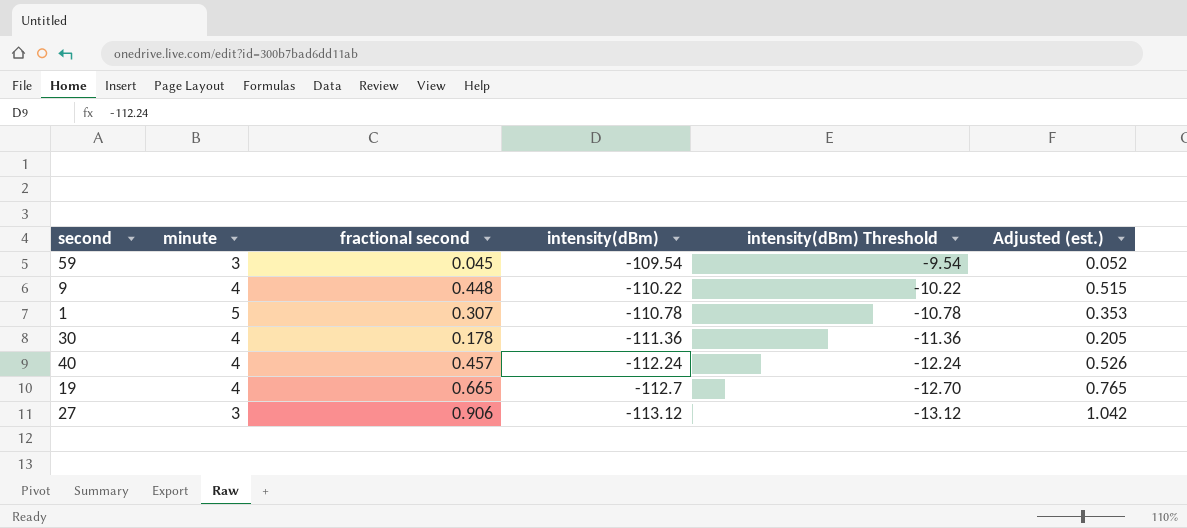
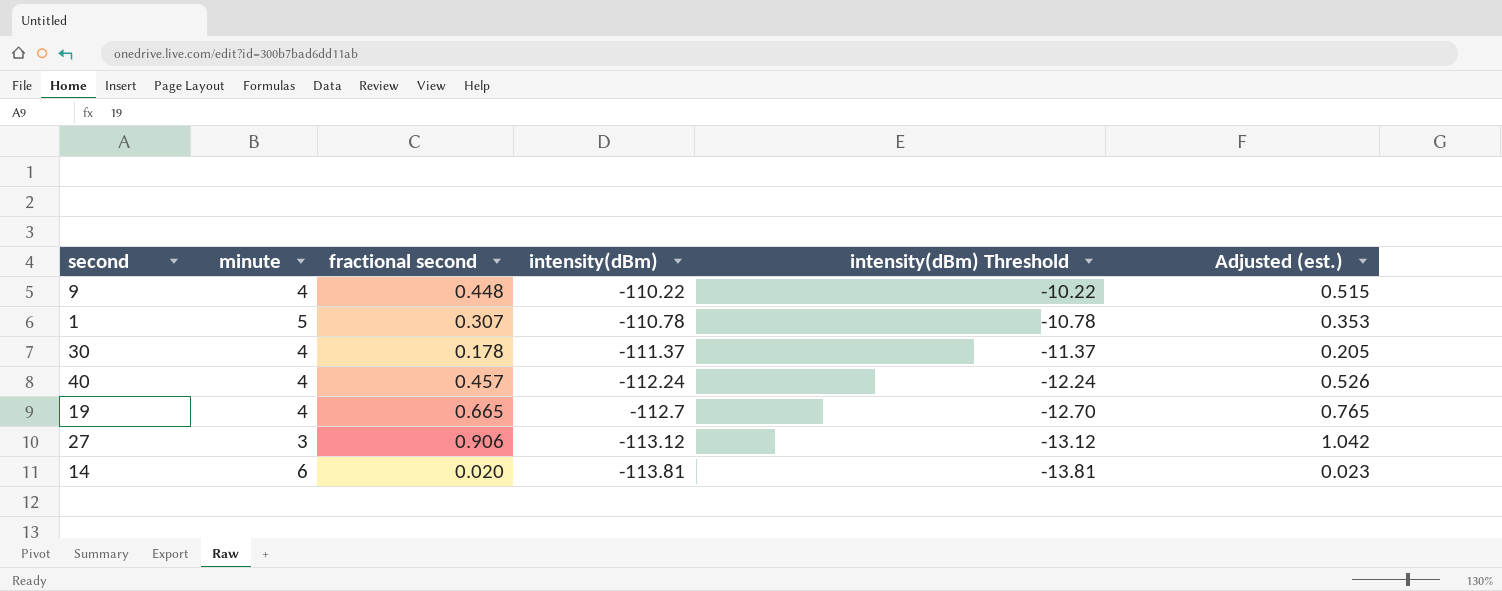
row 59: 3 | 0.045 | -109.54 | -9.54 | 0.052 -> none
30 | intensity(dBm): -111.36 -> -111.37
30 | intensity(dBm) Threshold: -11.36 -> -11.37
row 14: none -> 6 | 0.020 | -113.81 | -13.81 | 0.023

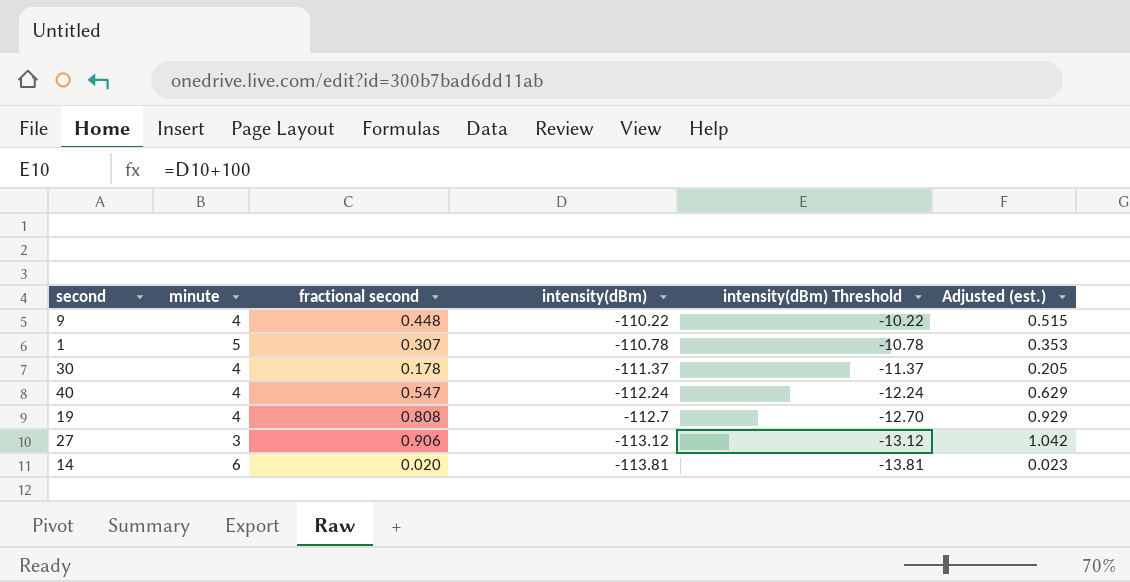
40 | fractional second: 0.457 -> 0.547
40 | Adjusted (est.): 0.526 -> 0.629
19 | fractional second: 0.665 -> 0.808
19 | Adjusted (est.): 0.765 -> 0.929

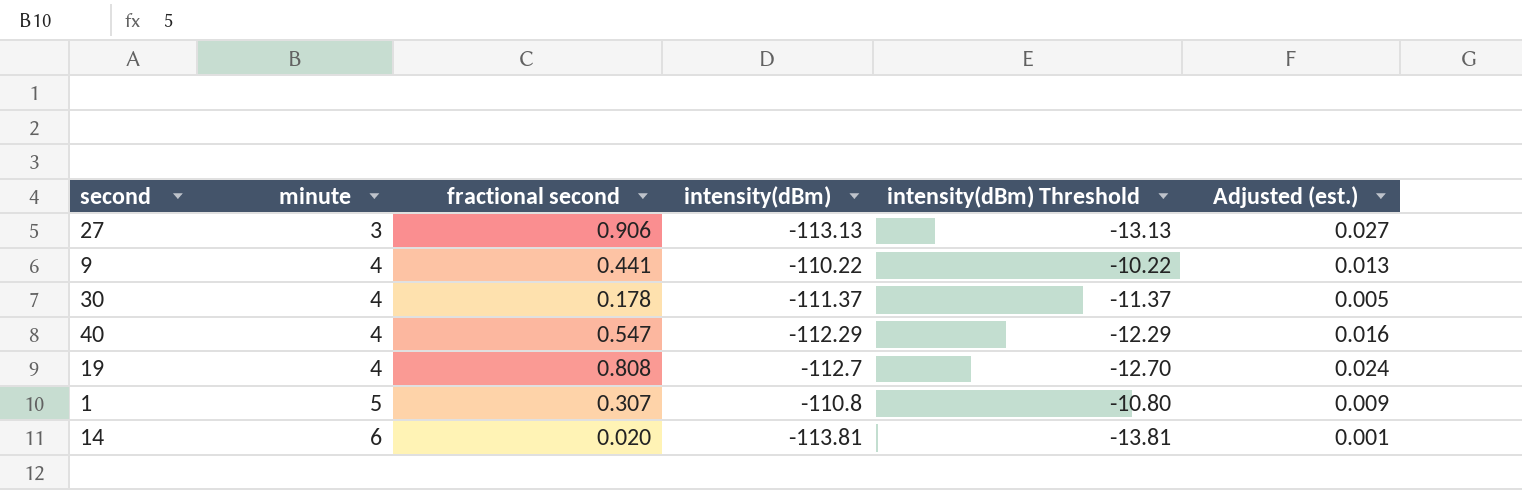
row order: intensity(dBm) descending -> minute ascending
column Adjusted (est.) | formula: [fractional second] * 1.15 -> [fractional second] * 0.03
27 | intensity(dBm): -113.12 -> -113.13
27 | intensity(dBm) Threshold: -13.12 -> -13.13
9 | fractional second: 0.448 -> 0.441
40 | intensity(dBm): -112.24 -> -112.29
40 | intensity(dBm) Threshold: -12.24 -> -12.29
1 | intensity(dBm): -110.78 -> -110.8
1 | intensity(dBm) Threshold: -10.78 -> -10.80

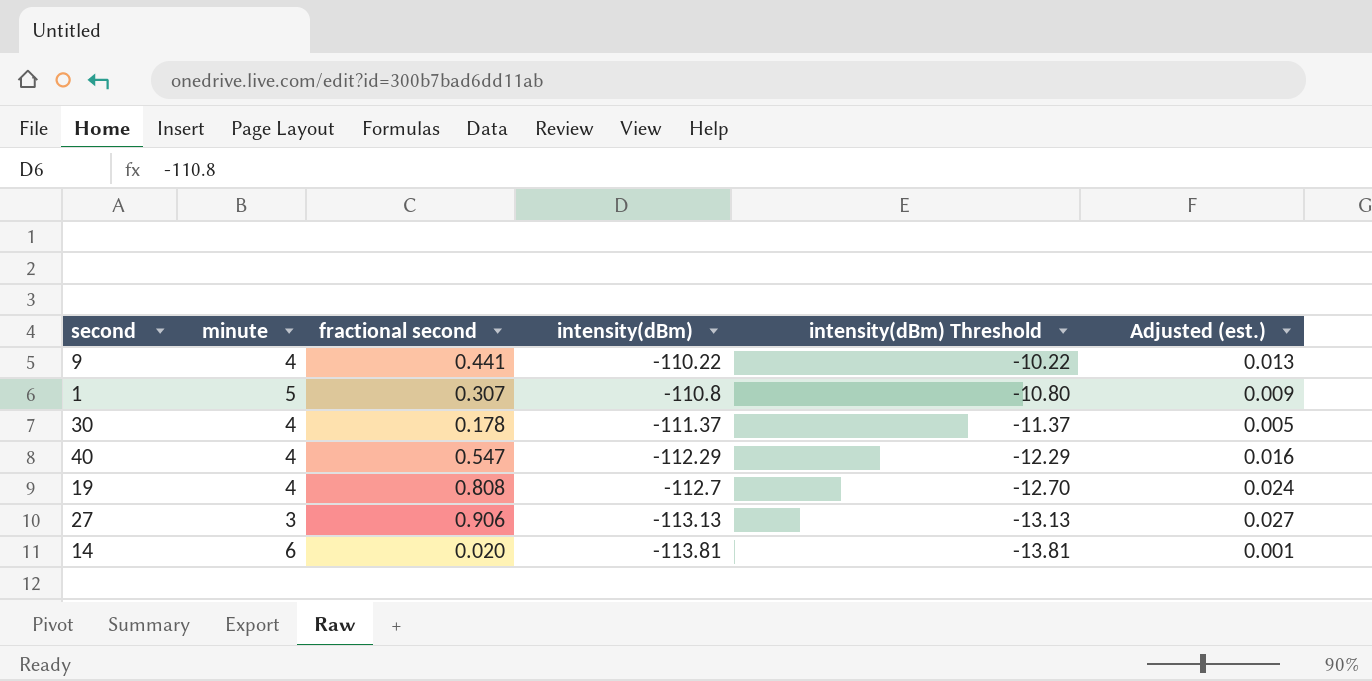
row order: minute ascending -> intensity(dBm) descending

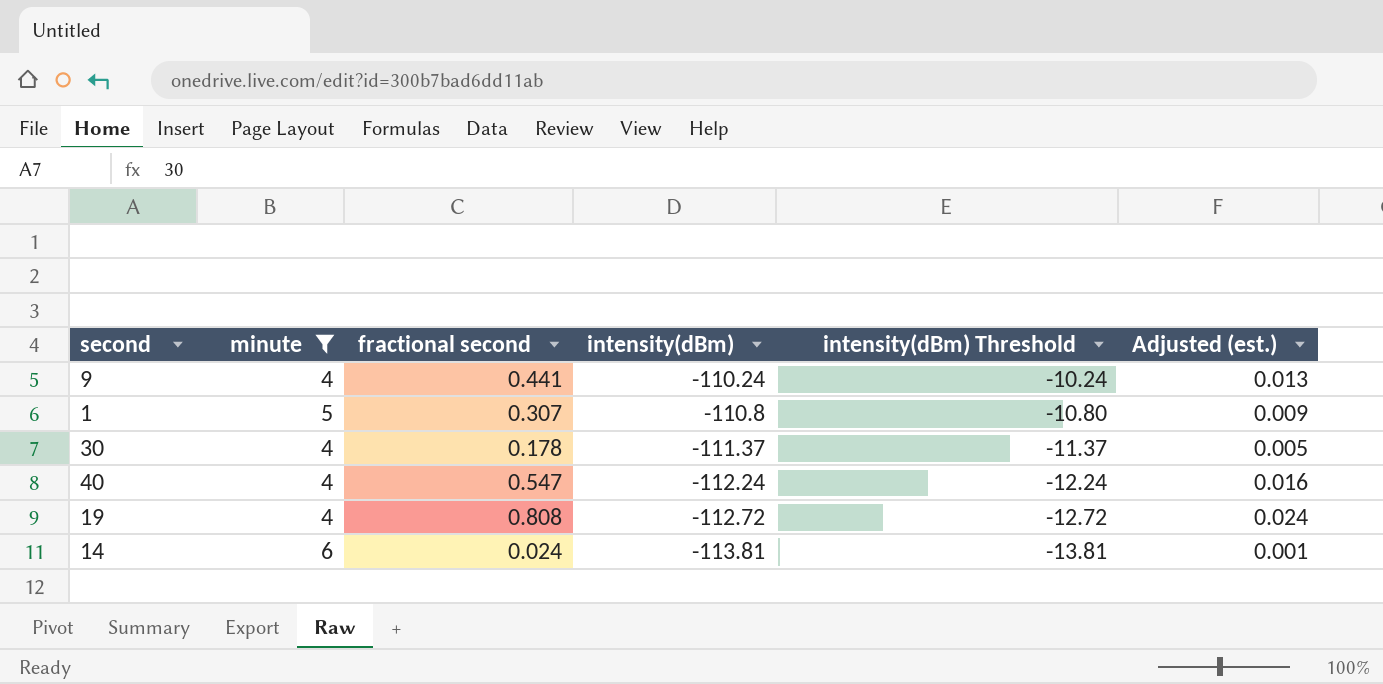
filter: none -> minute != 3
9 | intensity(dBm): -110.22 -> -110.24
9 | intensity(dBm) Threshold: -10.22 -> -10.24
40 | intensity(dBm): -112.29 -> -112.24
40 | intensity(dBm) Threshold: -12.29 -> -12.24
19 | intensity(dBm): -112.7 -> -112.72
19 | intensity(dBm) Threshold: -12.70 -> -12.72
14 | fractional second: 0.020 -> 0.024

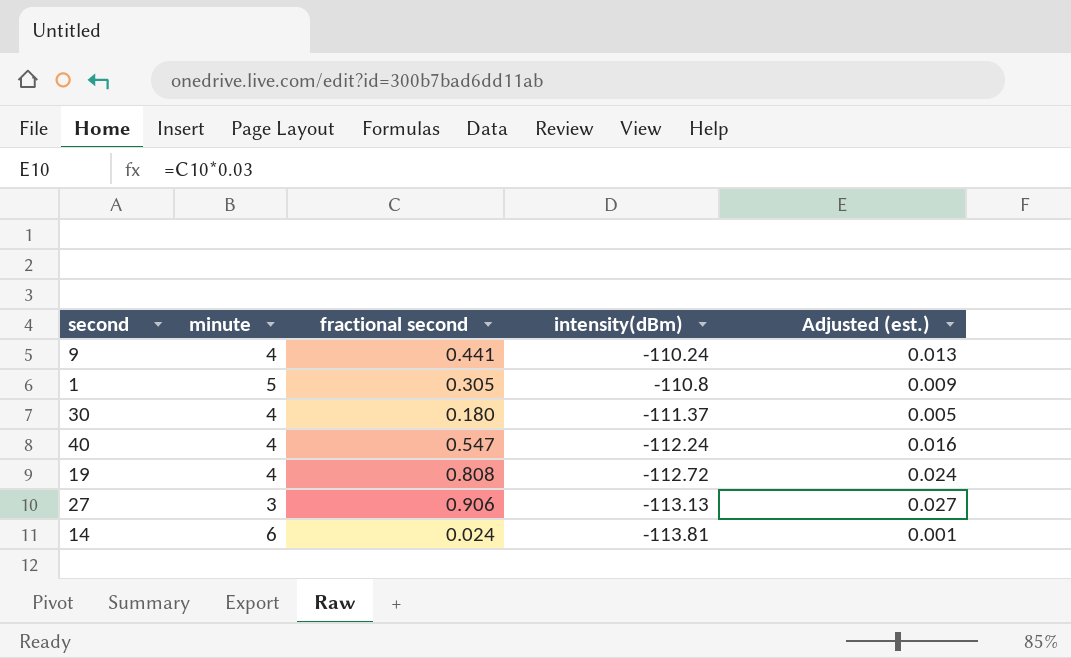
filter: minute != 3 -> none
column intensity(dBm) Threshold | formula: [intensity(dBm)] + 100 -> none
1 | fractional second: 0.307 -> 0.305
30 | fractional second: 0.178 -> 0.180

